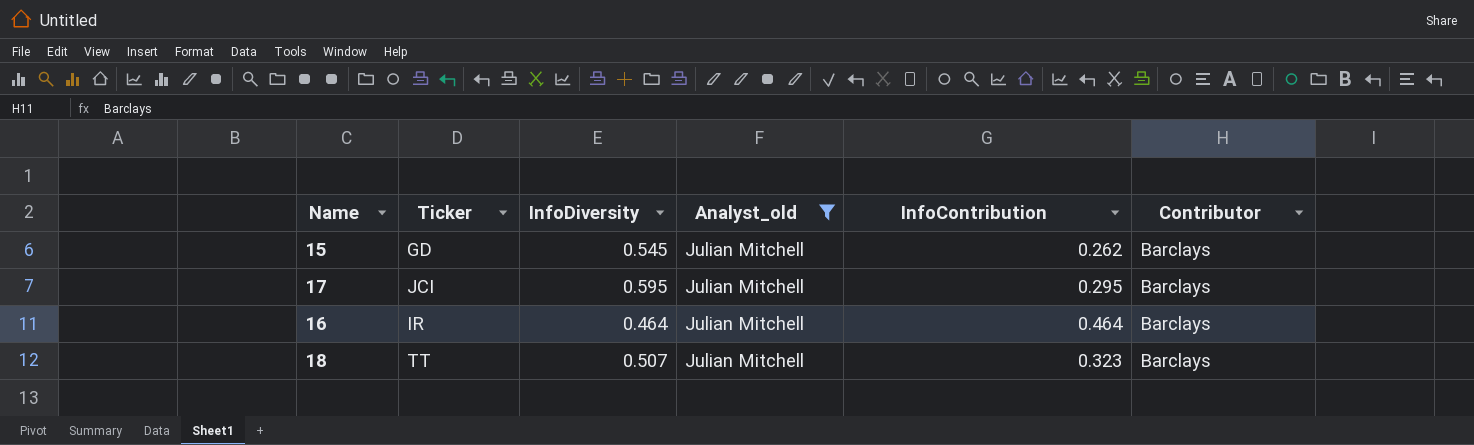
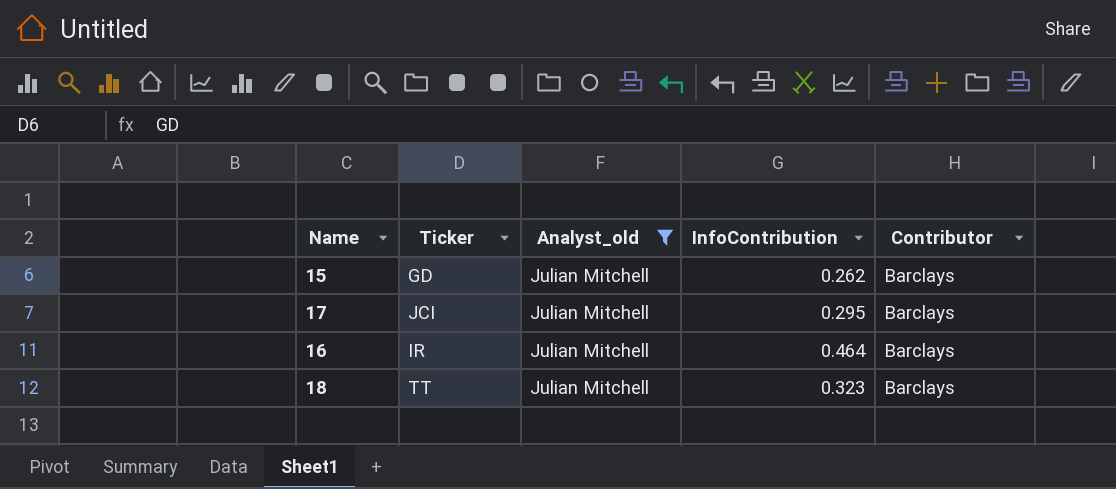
column InfoDiversity | position: 3 -> none

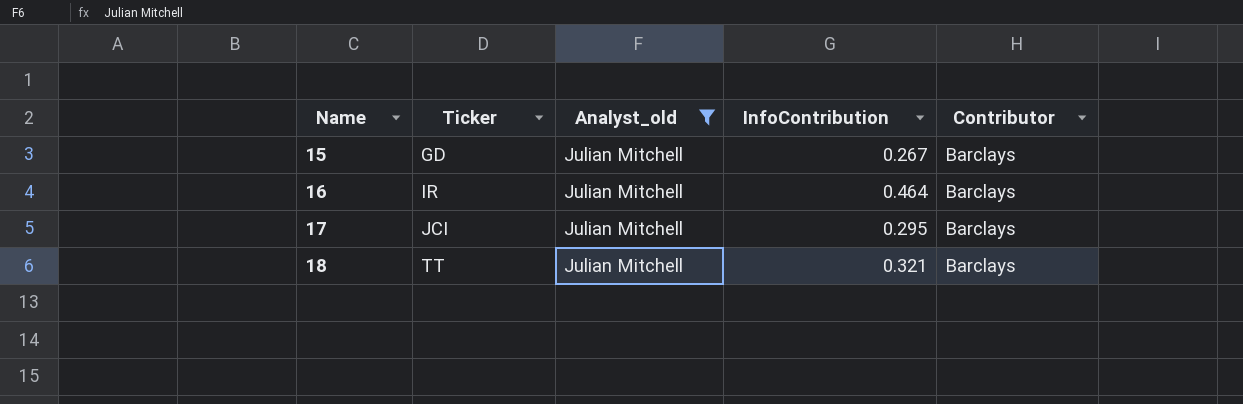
row order: none -> Name ascending
15 | InfoContribution: 0.262 -> 0.267
18 | InfoContribution: 0.323 -> 0.321

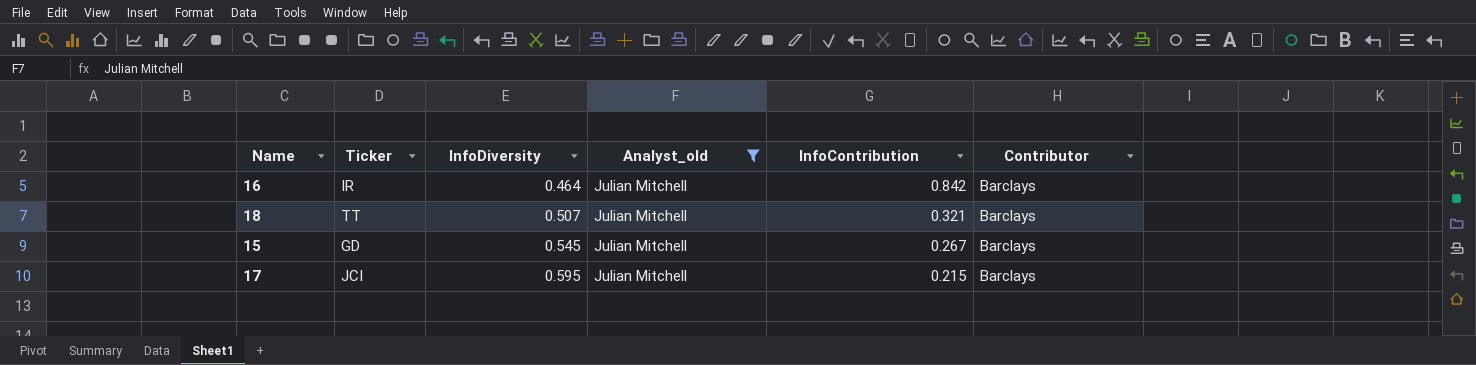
row order: Name ascending -> InfoDiversity ascending
column InfoDiversity | position: none -> 3
16 | InfoContribution: 0.464 -> 0.842
17 | InfoContribution: 0.295 -> 0.215

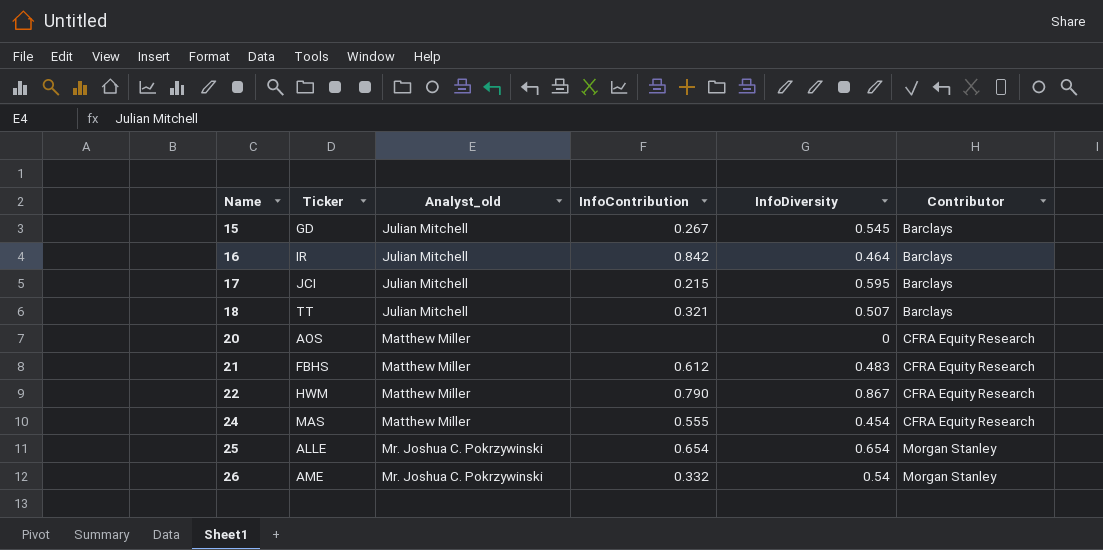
filter: Analyst_old = Julian Mitchell -> none
row order: InfoDiversity ascending -> Name ascending
column InfoDiversity | position: 3 -> 5

